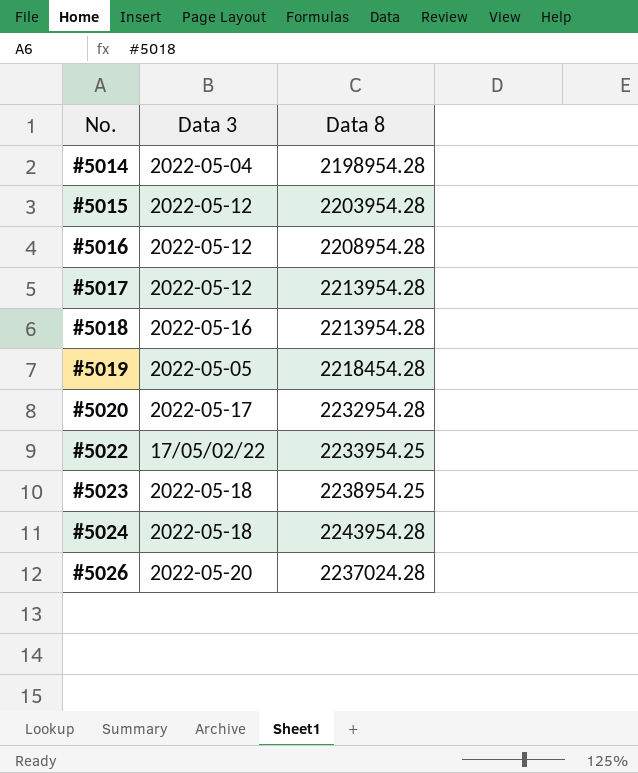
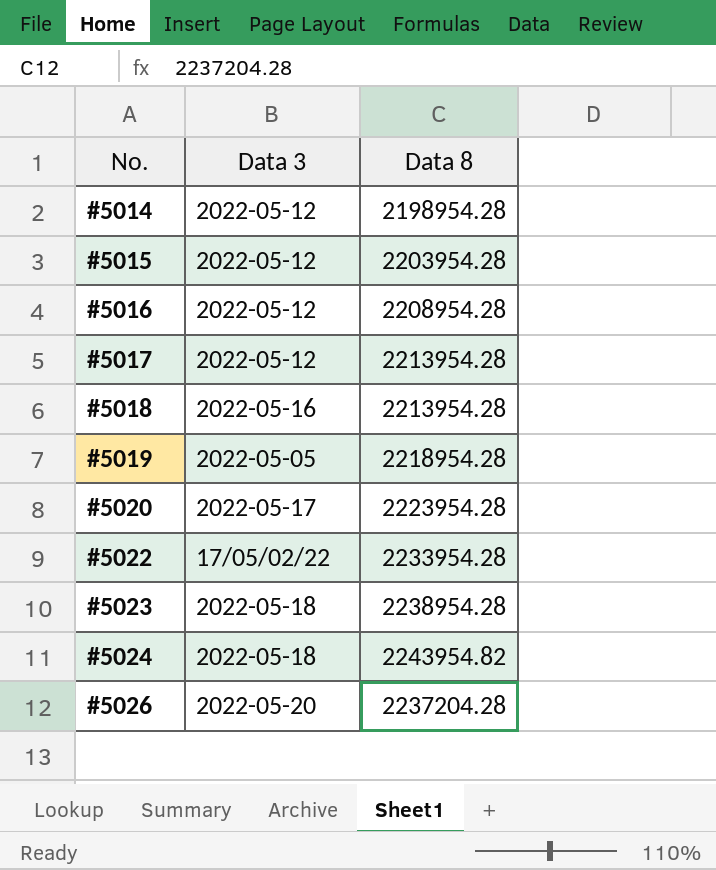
#5014 | Data 3: 2022-05-04 -> 2022-05-12
#5019 | Data 8: 2218454.28 -> 2218954.28
#5020 | Data 8: 2232954.28 -> 2223954.28
#5022 | Data 8: 2233954.25 -> 2233954.28
#5023 | Data 8: 2238954.25 -> 2238954.28
#5024 | Data 8: 2243954.28 -> 2243954.82
#5026 | Data 8: 2237024.28 -> 2237204.28

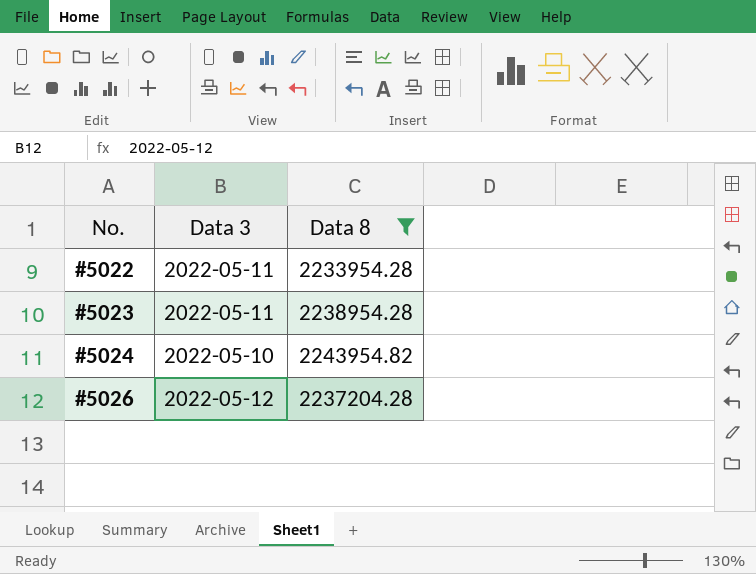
filter: none -> Data 8 >= 2233954.28
#5022 | Data 3: 17/05/02/22 -> 2022-05-11
#5023 | Data 3: 2022-05-18 -> 2022-05-11
#5024 | Data 3: 2022-05-18 -> 2022-05-10
#5026 | Data 3: 2022-05-20 -> 2022-05-12

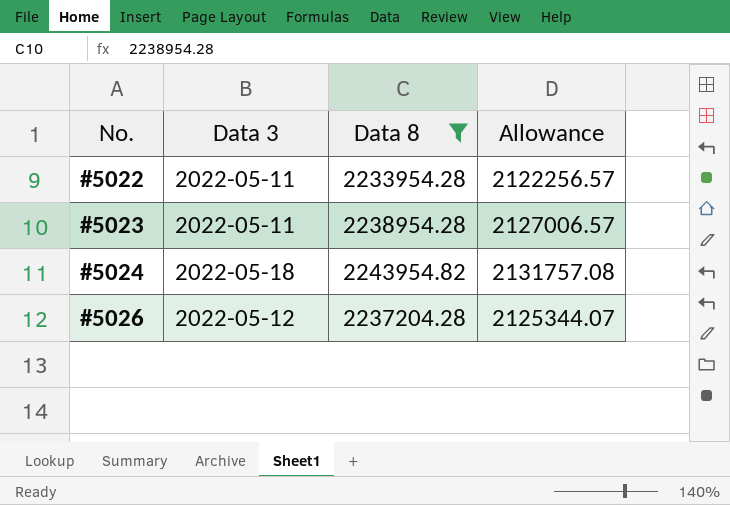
column Allowance | formula: none -> [Data 8] * 0.95
#5024 | Data 3: 2022-05-10 -> 2022-05-18

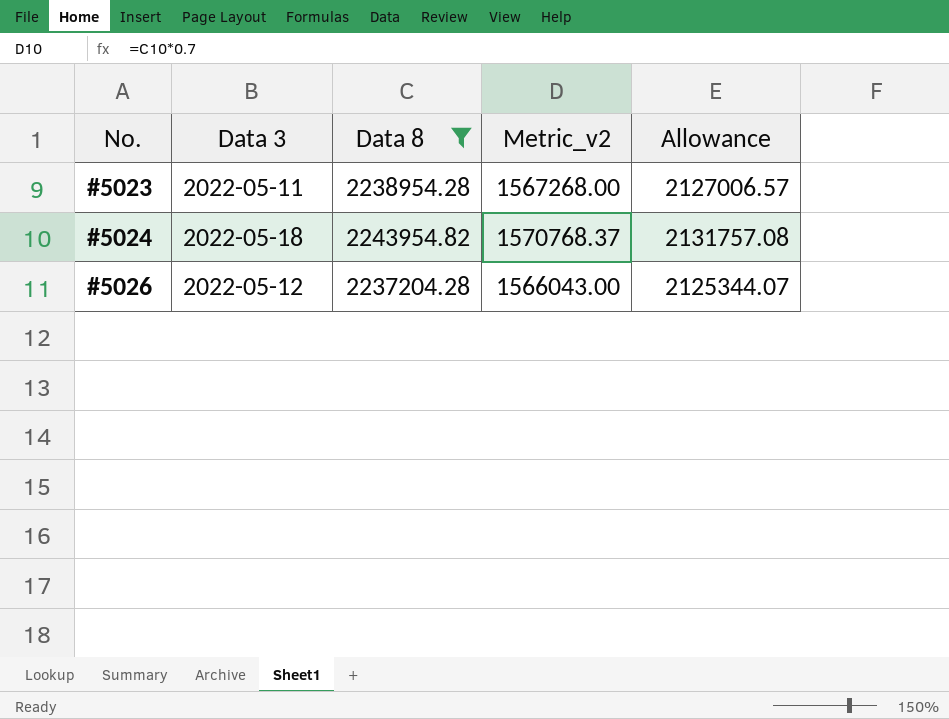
column Metric_v2 | formula: none -> [Data 8] * 0.7
row #5022: 2022-05-11 | 2233954.28 | 2122256.57 -> none

